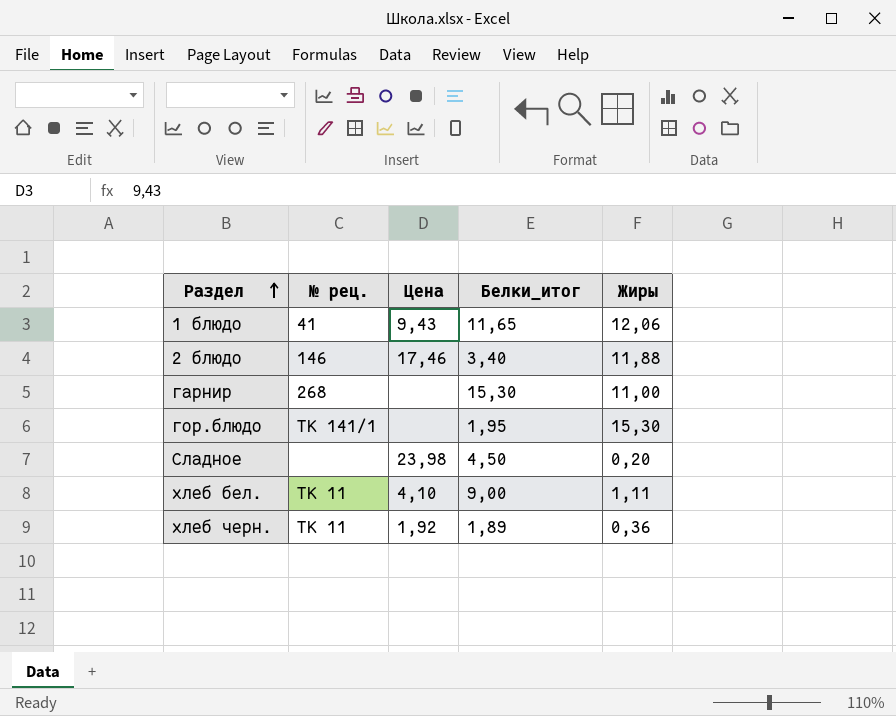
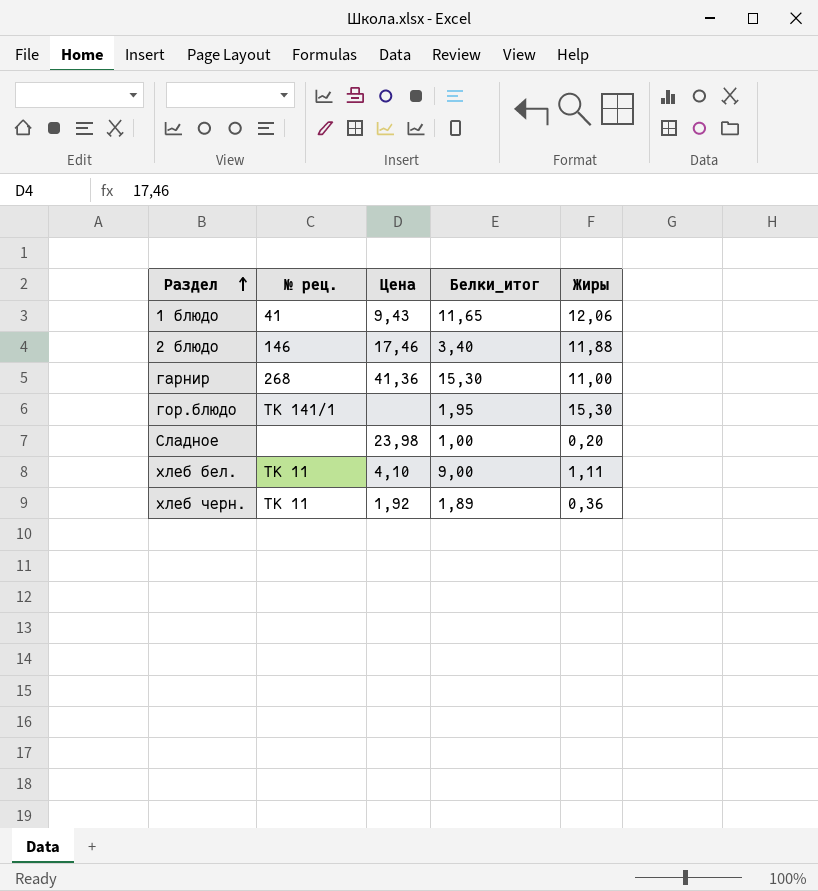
гарнир | Цена: none -> 41,36
Сладное | Белки_итог: 4,50 -> 1,00

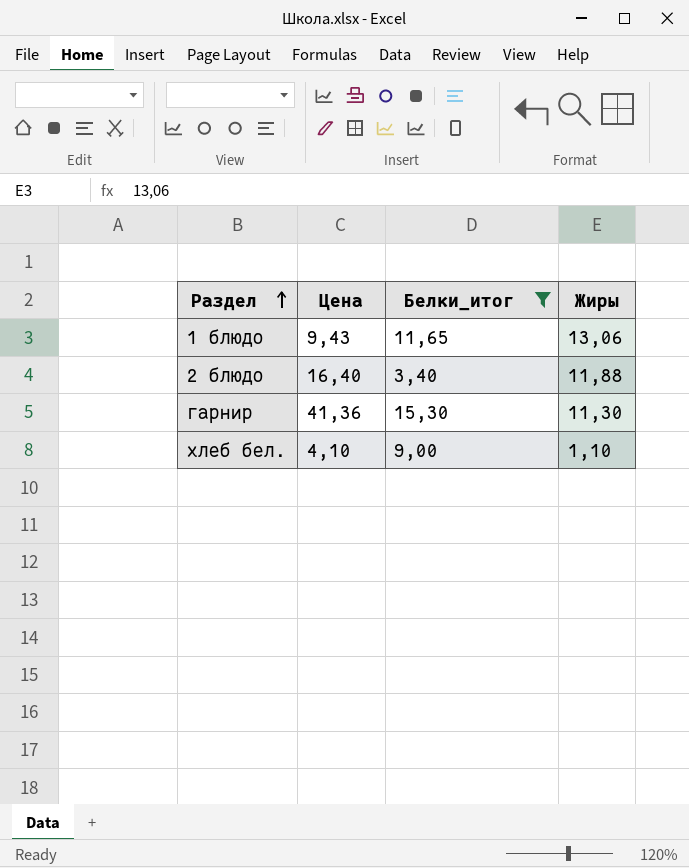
filter: none -> Белки_итог >= 3,40
column № рец. | position: 2 -> none
1 блюдо | Жиры: 12,06 -> 13,06
2 блюдо | Цена: 17,46 -> 16,40
гарнир | Жиры: 11,00 -> 11,30
хлеб бел. | Жиры: 1,11 -> 1,10

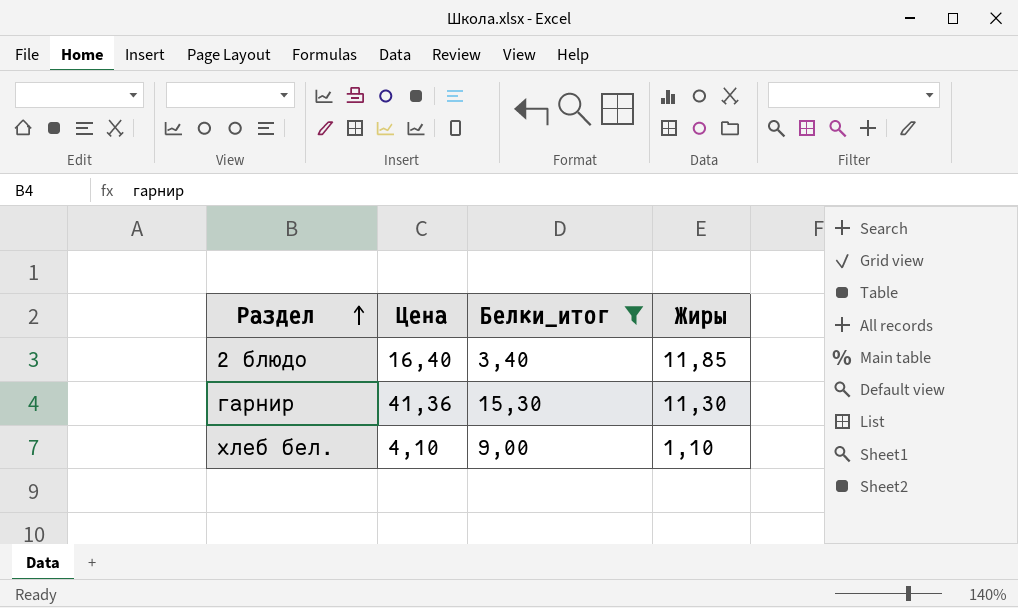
row 1 блюдо: 9,43 | 11,65 | 13,06 -> none
2 блюдо | Жиры: 11,88 -> 11,85

